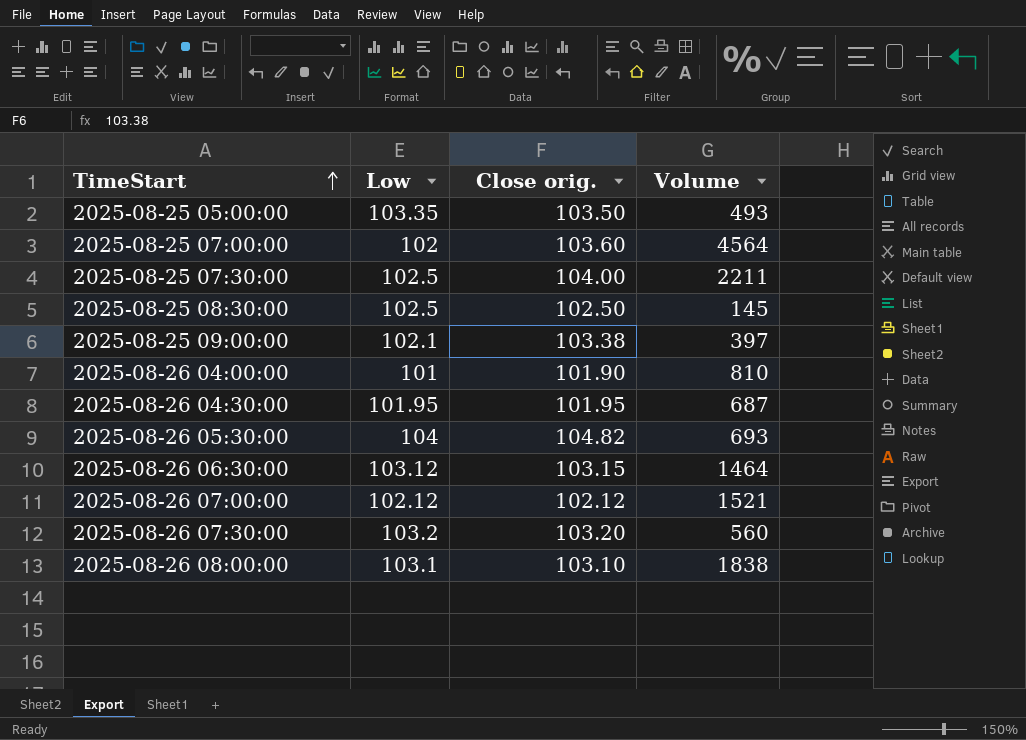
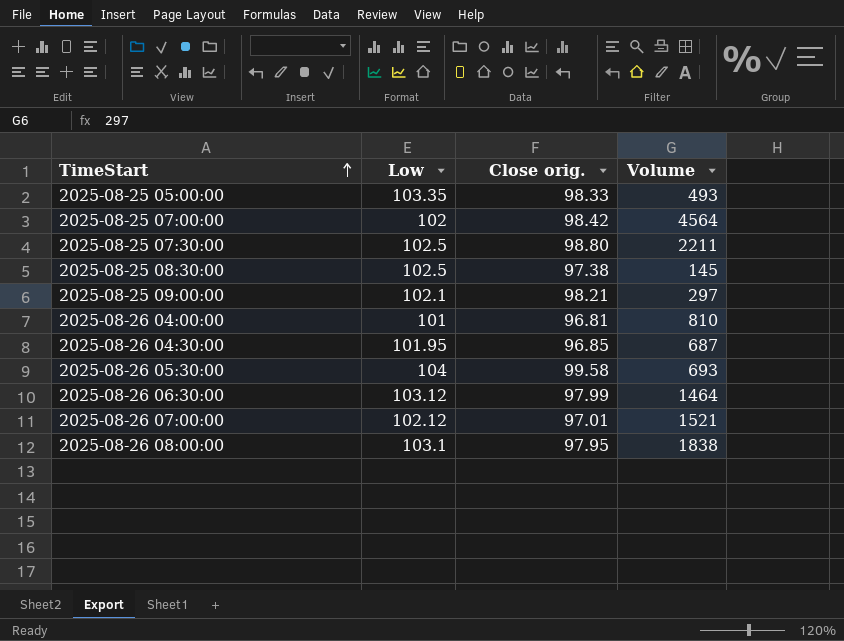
row 2025-08-26 07:30:00: 103.2 | 103.20 | 560 -> none
2025-08-25 05:00:00 | Close orig.: 103.50 -> 98.33
2025-08-25 07:00:00 | Close orig.: 103.60 -> 98.42
2025-08-25 07:30:00 | Close orig.: 104.00 -> 98.80
2025-08-25 08:30:00 | Close orig.: 102.50 -> 97.38
2025-08-25 09:00:00 | Close orig.: 103.38 -> 98.21
2025-08-25 09:00:00 | Volume: 397 -> 297
2025-08-26 04:00:00 | Close orig.: 101.90 -> 96.81
2025-08-26 04:30:00 | Close orig.: 101.95 -> 96.85
2025-08-26 05:30:00 | Close orig.: 104.82 -> 99.58
2025-08-26 06:30:00 | Close orig.: 103.15 -> 97.99
2025-08-26 07:00:00 | Close orig.: 102.12 -> 97.01
2025-08-26 08:00:00 | Close orig.: 103.10 -> 97.95

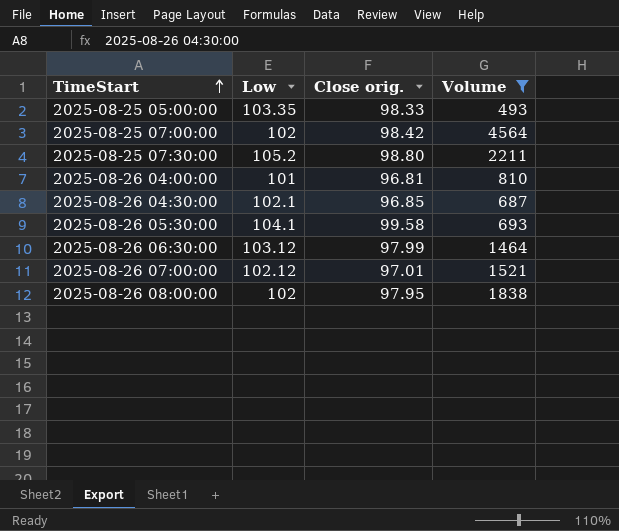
filter: none -> Volume >= 493
2025-08-25 07:30:00 | Low: 102.5 -> 105.2
2025-08-26 04:30:00 | Low: 101.95 -> 102.1
2025-08-26 05:30:00 | Low: 104 -> 104.1
2025-08-26 08:00:00 | Low: 103.1 -> 102

